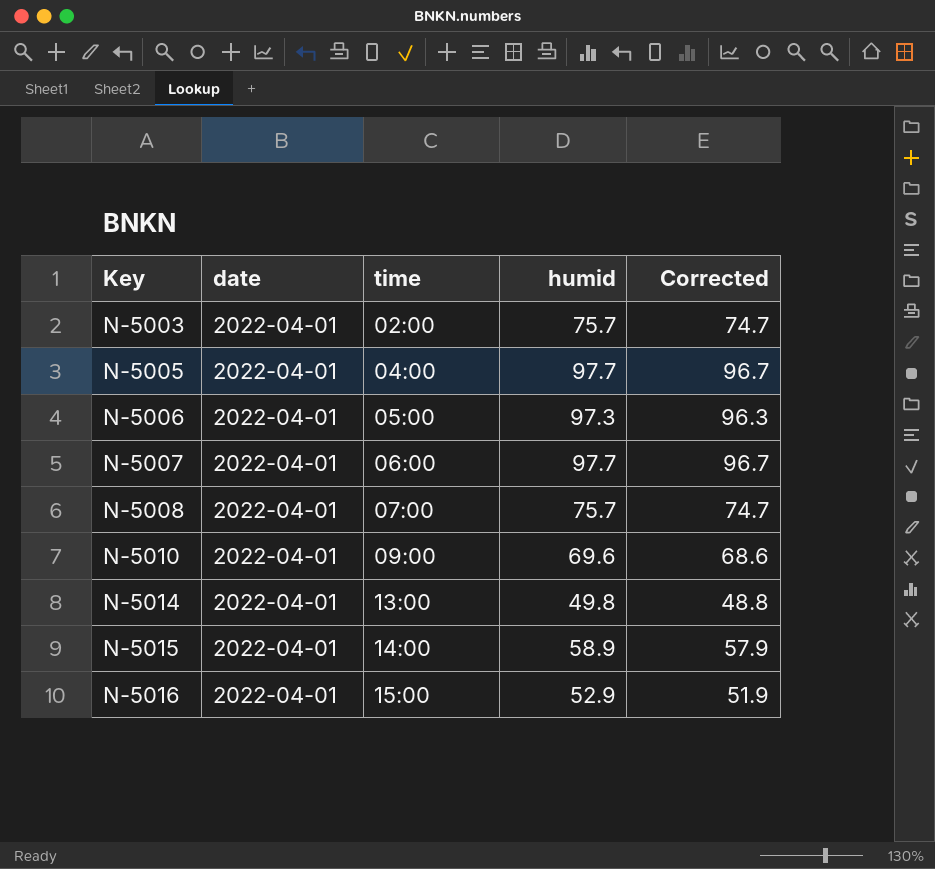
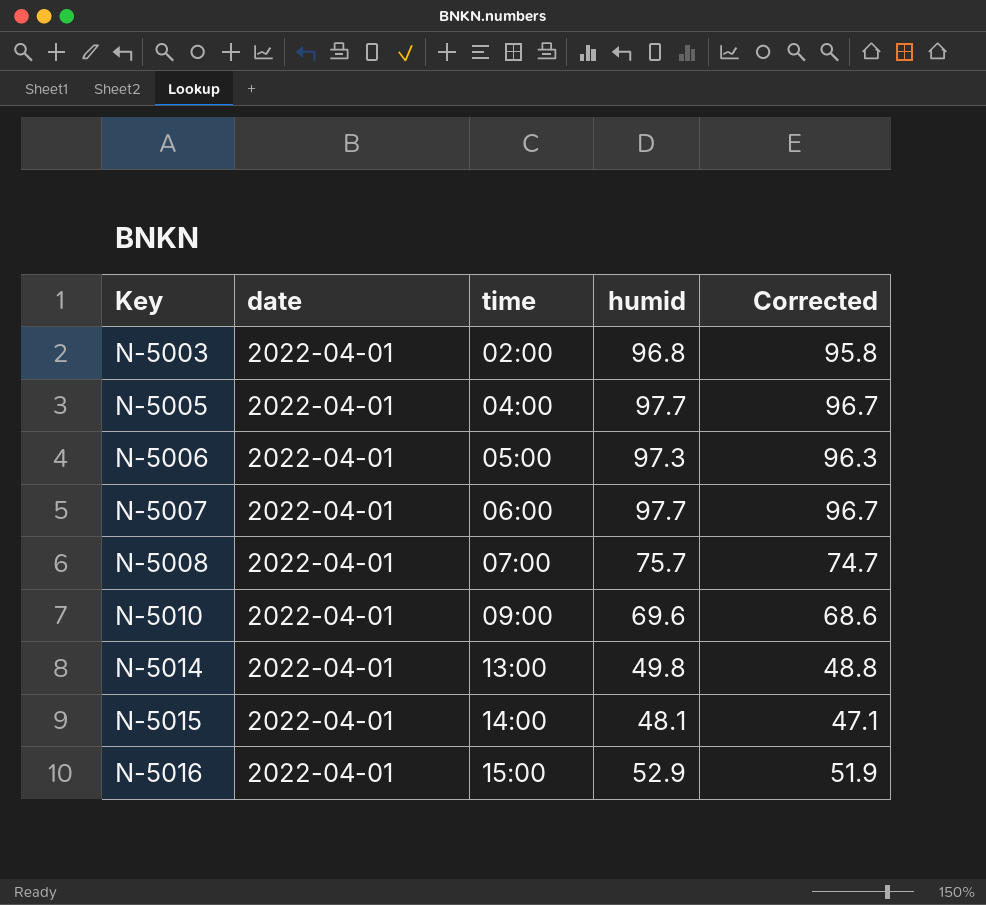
N-5003 | humid: 75.7 -> 96.8
N-5003 | Corrected: 74.7 -> 95.8
N-5015 | humid: 58.9 -> 48.1
N-5015 | Corrected: 57.9 -> 47.1

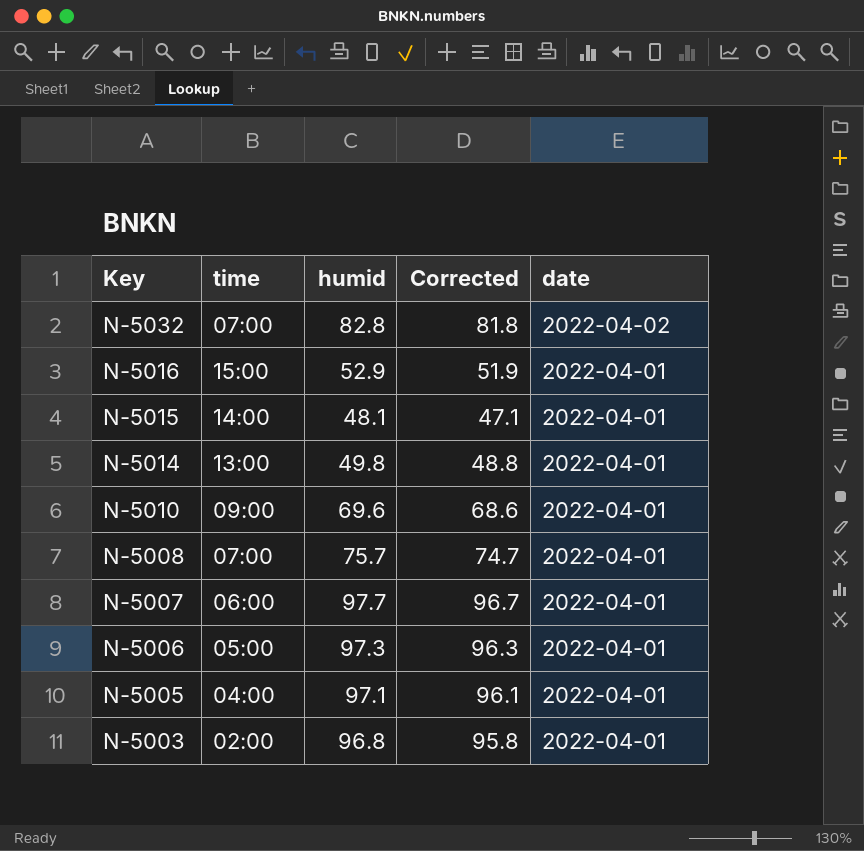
row order: Key ascending -> Key descending
column date | position: 2 -> 5
row N-5032: none -> 07:00 | 82.8 | 81.8 | 2022-04-02
N-5005 | humid: 97.7 -> 97.1
N-5005 | Corrected: 96.7 -> 96.1

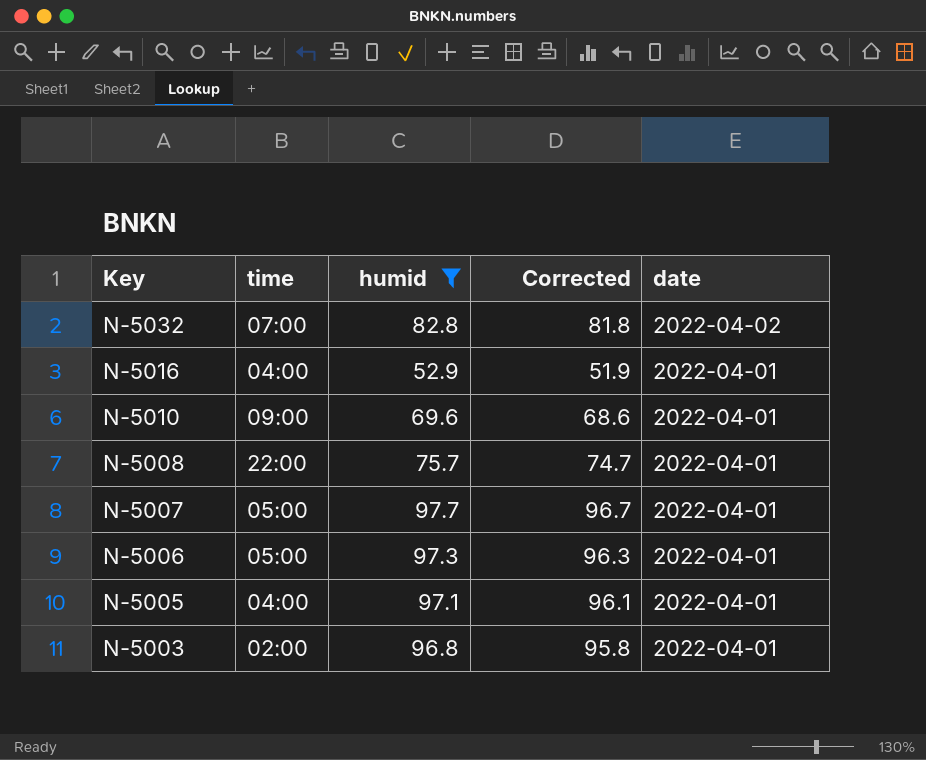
filter: none -> humid >= 52.9
N-5016 | time: 15:00 -> 04:00
N-5008 | time: 07:00 -> 22:00
N-5007 | time: 06:00 -> 05:00

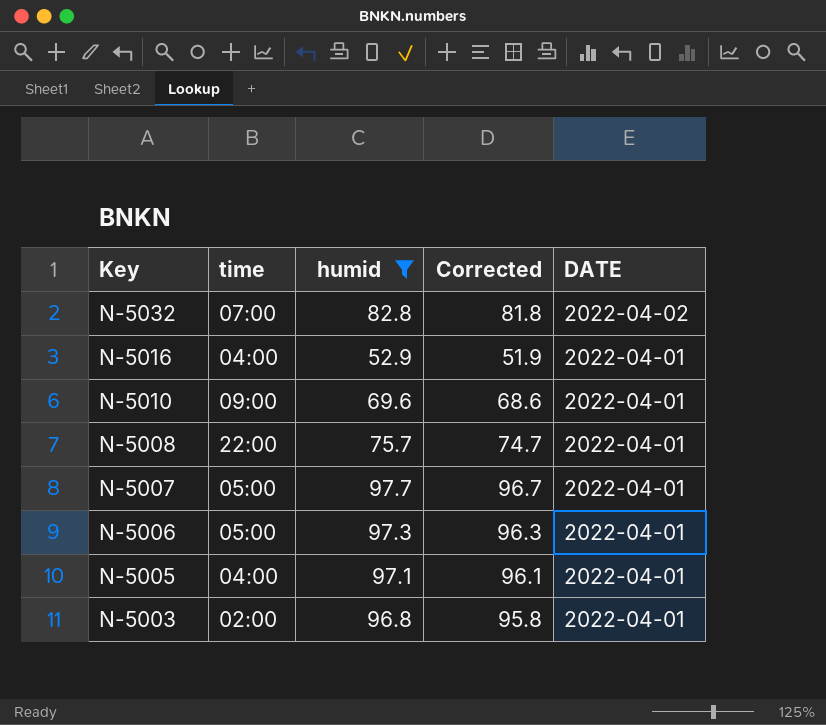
column name: date -> DATE

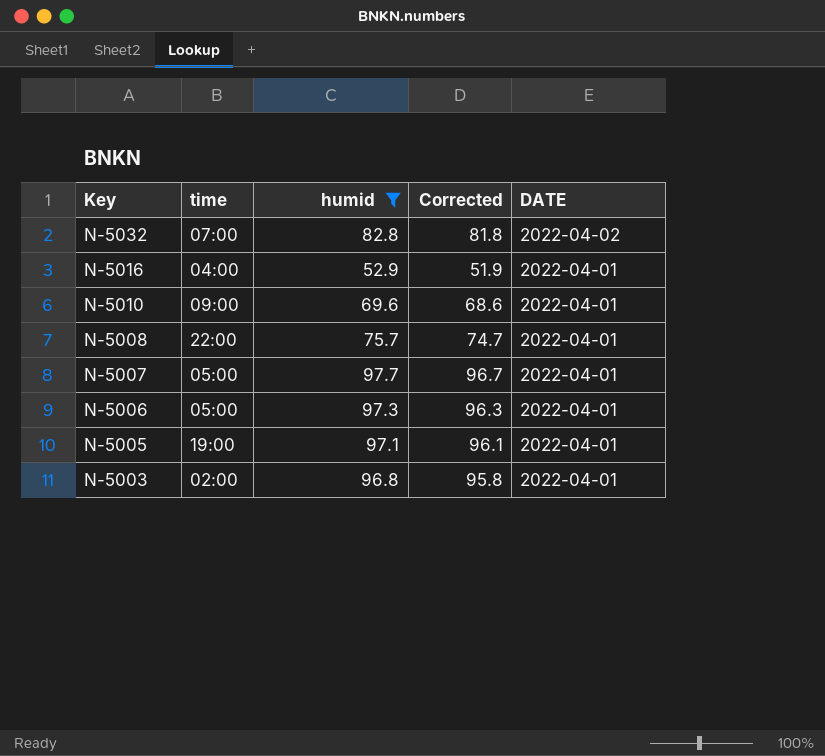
N-5005 | time: 04:00 -> 19:00

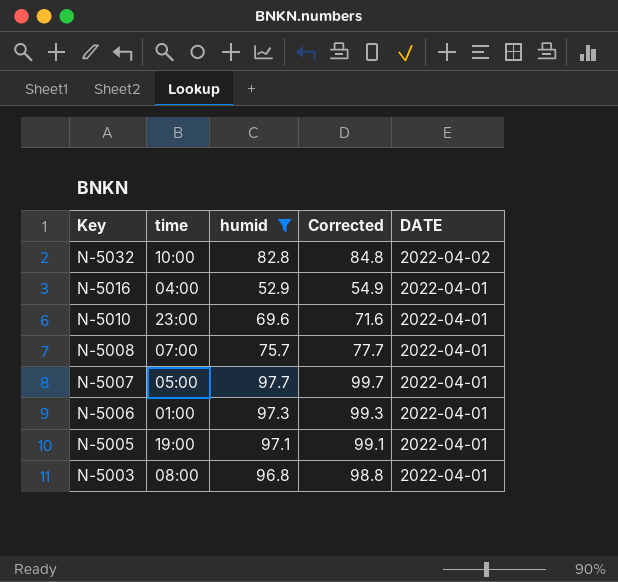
column Corrected | formula: [humid] - 1 -> [humid] + 2
N-5032 | time: 07:00 -> 10:00
N-5010 | time: 09:00 -> 23:00
N-5008 | time: 22:00 -> 07:00
N-5006 | time: 05:00 -> 01:00
N-5003 | time: 02:00 -> 08:00

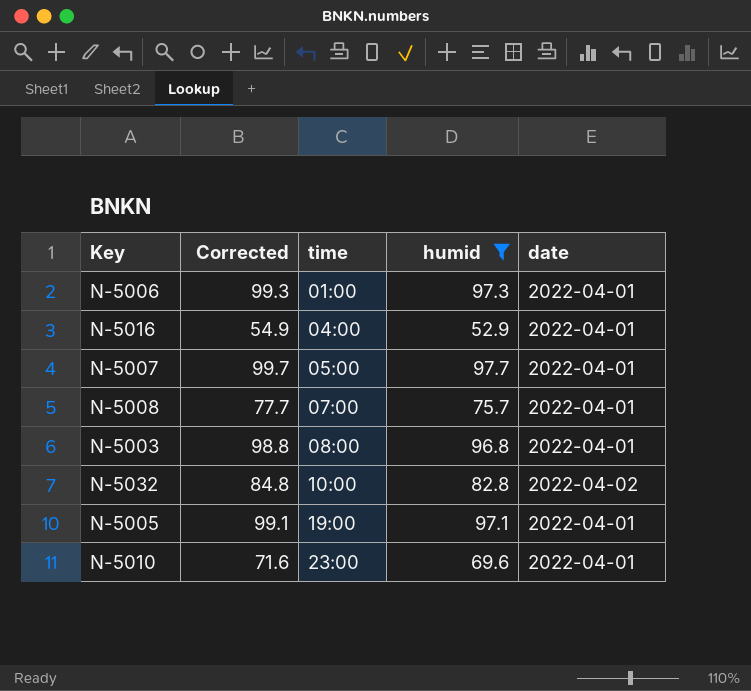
row order: Key descending -> time ascending
column Corrected | position: 4 -> 2
column name: DATE -> date

